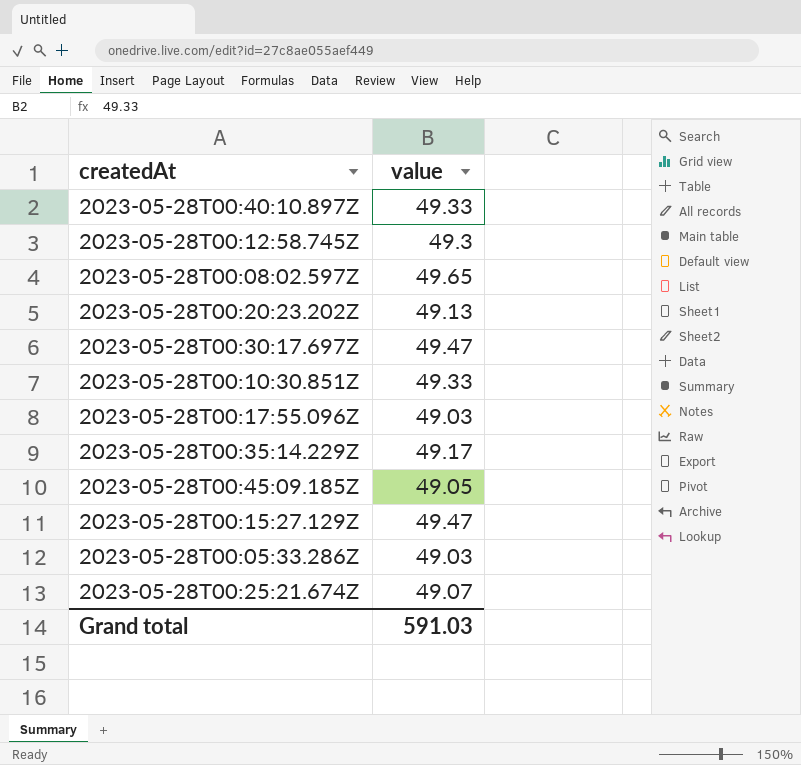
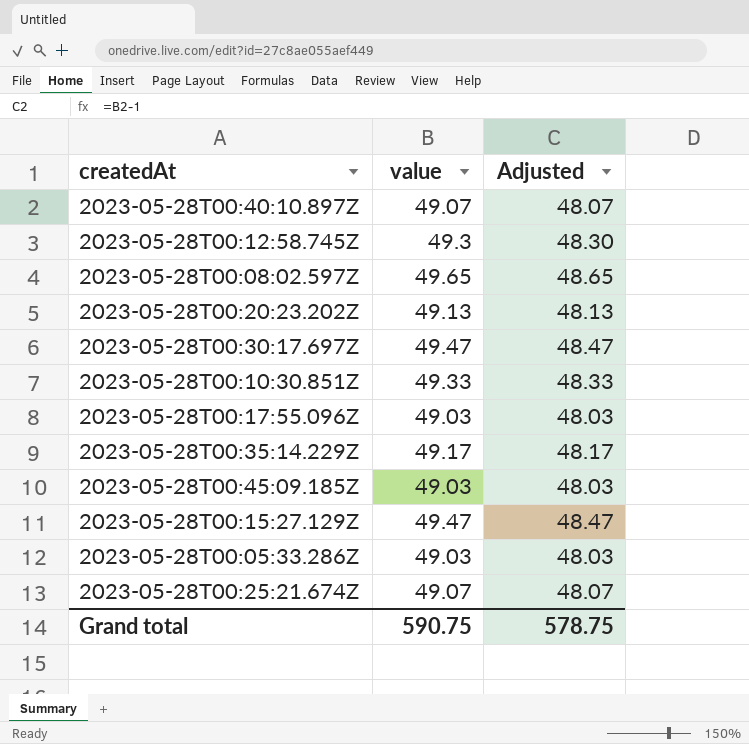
column Adjusted | formula: none -> [value] - 1
2023-05-28T00:40:10.897Z | value: 49.33 -> 49.07
2023-05-28T00:45:09.185Z | value: 49.05 -> 49.03
Grand total | value: 591.03 -> 590.75

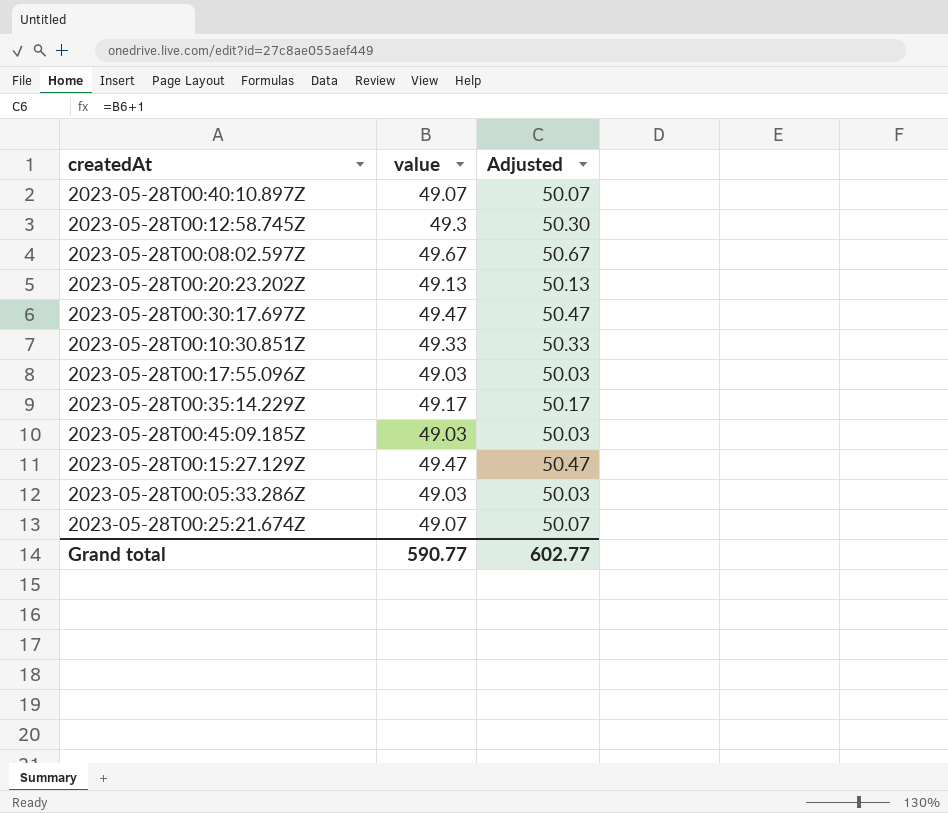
column Adjusted | formula: [value] - 1 -> [value] + 1
2023-05-28T00:08:02.597Z | value: 49.65 -> 49.67
Grand total | value: 590.75 -> 590.77
Grand total | Adjusted: 578.75 -> 602.77

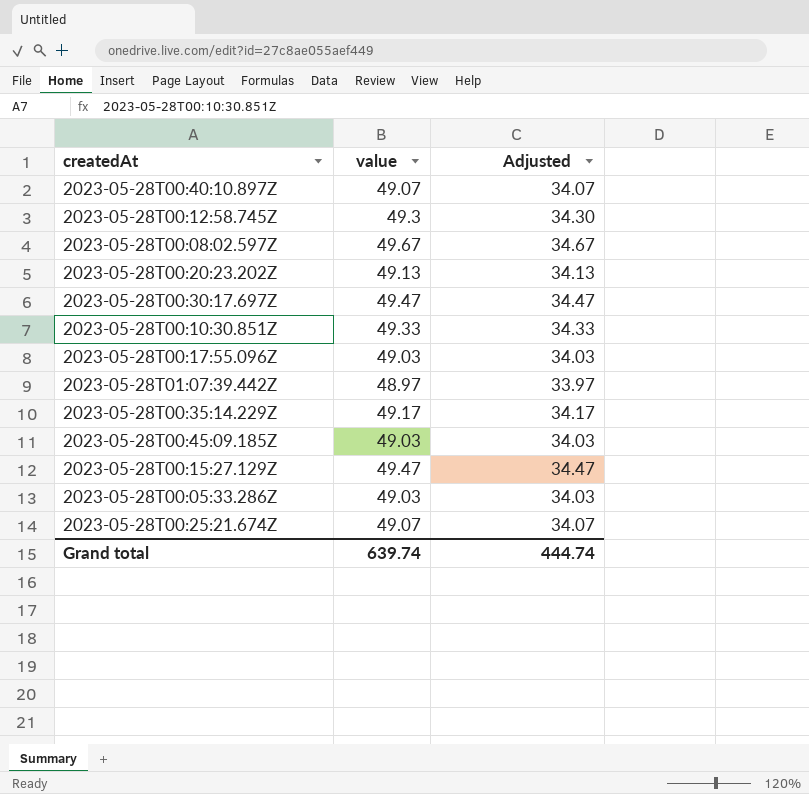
column Adjusted | formula: [value] + 1 -> [value] - 15
row 2023-05-28T01:07:39.442Z: none -> 48.97 | 33.97
Grand total | value: 590.77 -> 639.74
Grand total | Adjusted: 602.77 -> 444.74

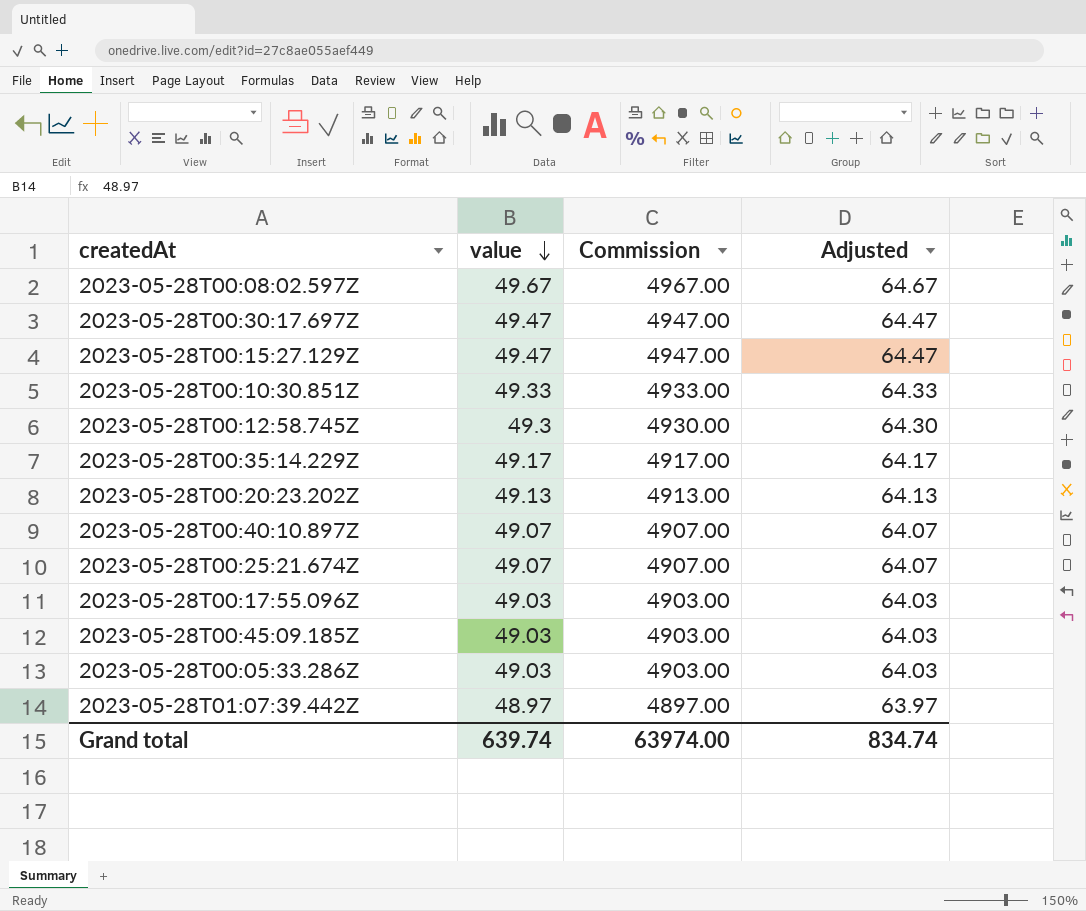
row order: none -> value descending
column Commission | formula: none -> [value] * 100
column Adjusted | formula: [value] - 15 -> [value] + 15
Grand total | Adjusted: 444.74 -> 834.74

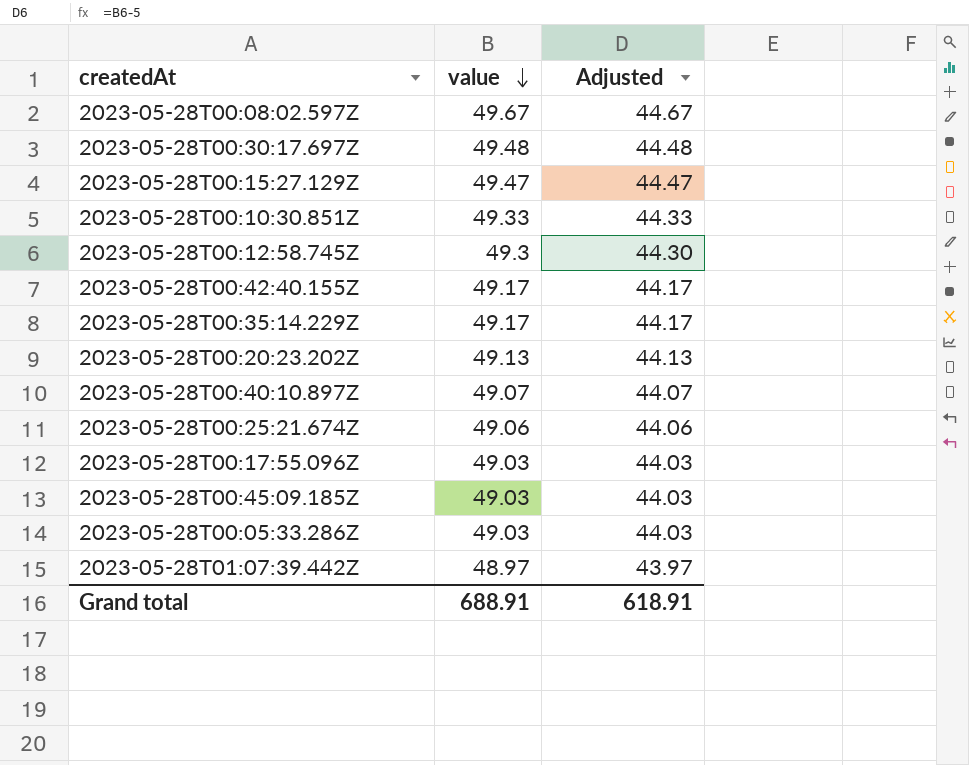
column Commission | formula: [value] * 100 -> none
column Adjusted | formula: [value] + 15 -> [value] - 5
2023-05-28T00:30:17.697Z | value: 49.47 -> 49.48
row 2023-05-28T00:42:40.155Z: none -> 49.17 | 44.17
2023-05-28T00:25:21.674Z | value: 49.07 -> 49.06
Grand total | value: 639.74 -> 688.91
Grand total | Adjusted: 834.74 -> 618.91

